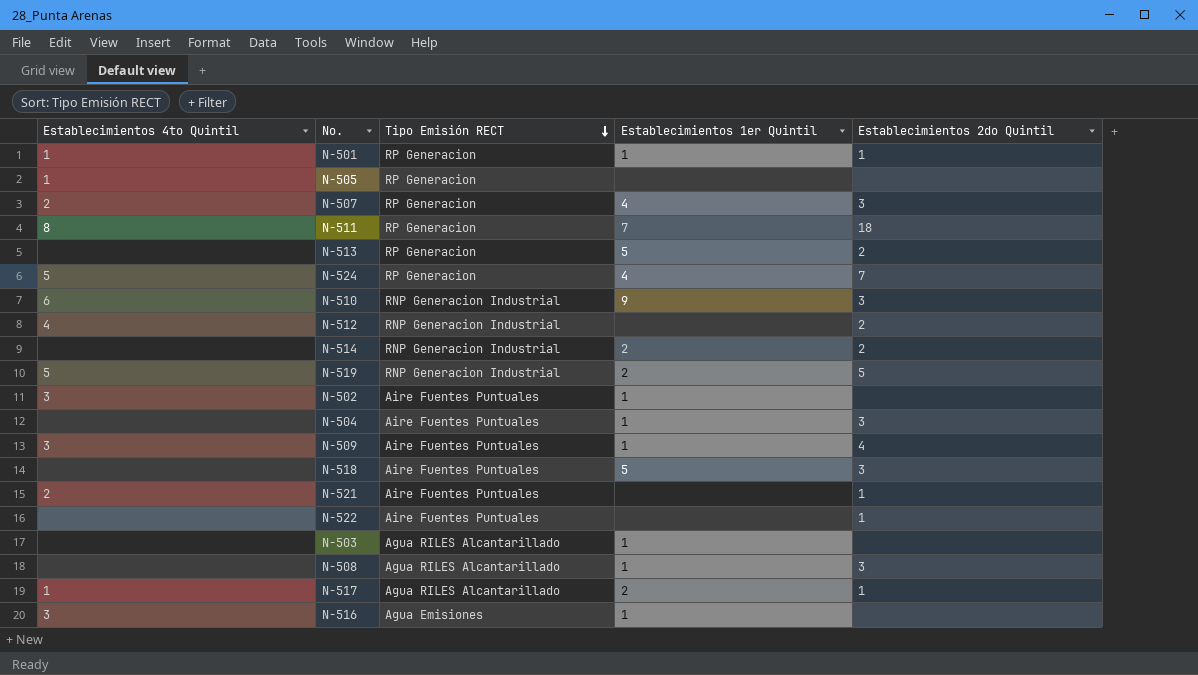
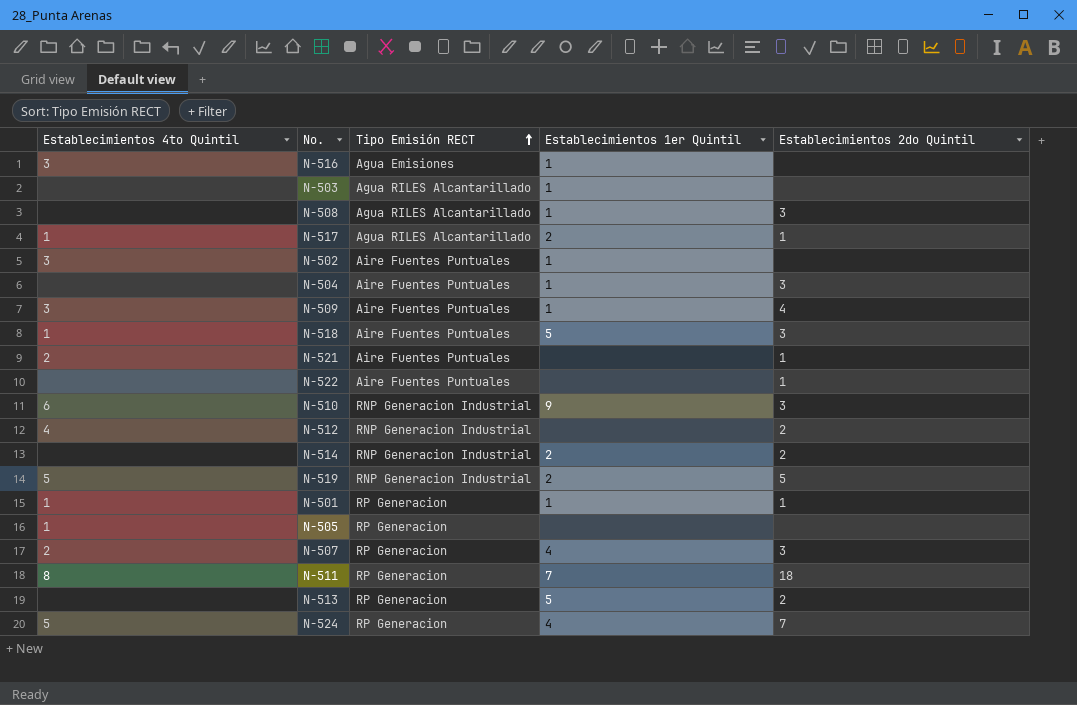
row order: Tipo Emisión RECT descending -> Tipo Emisión RECT ascending
N-518 | Establecimientos 4to Quintil: none -> 1

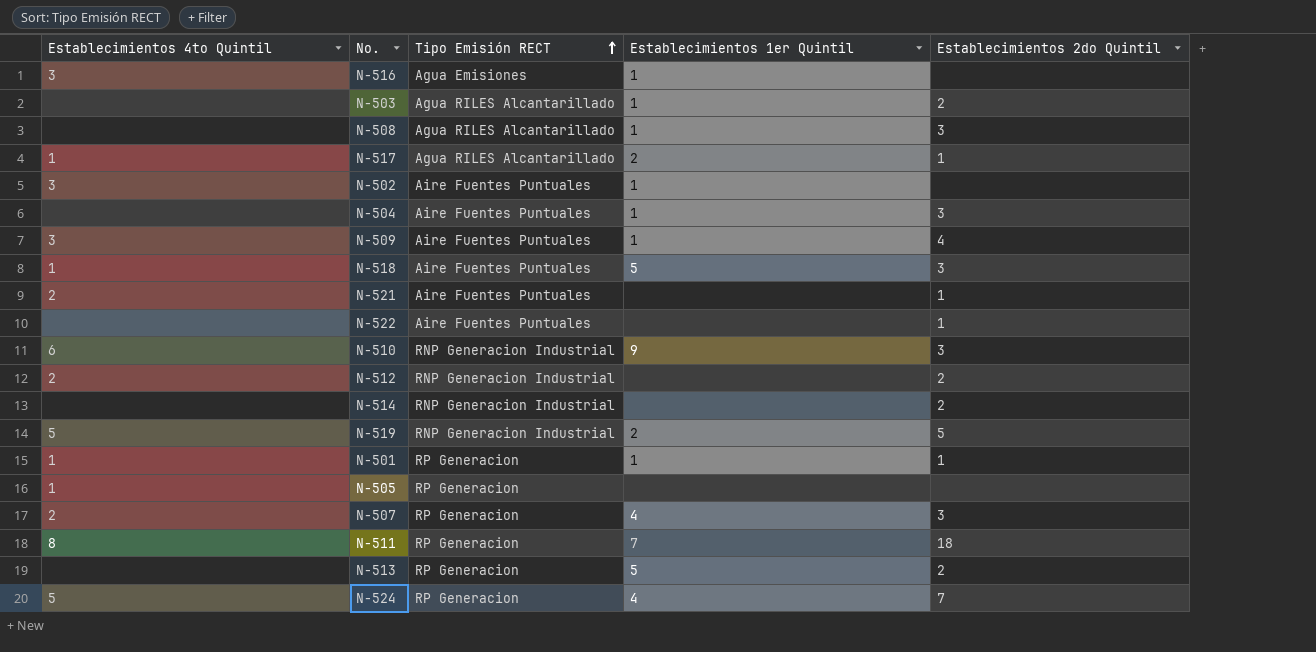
N-503 | Establecimientos 2do Quintil: none -> 2
N-512 | Establecimientos 4to Quintil: 4 -> 2
N-514 | Establecimientos 1er Quintil: 2 -> none

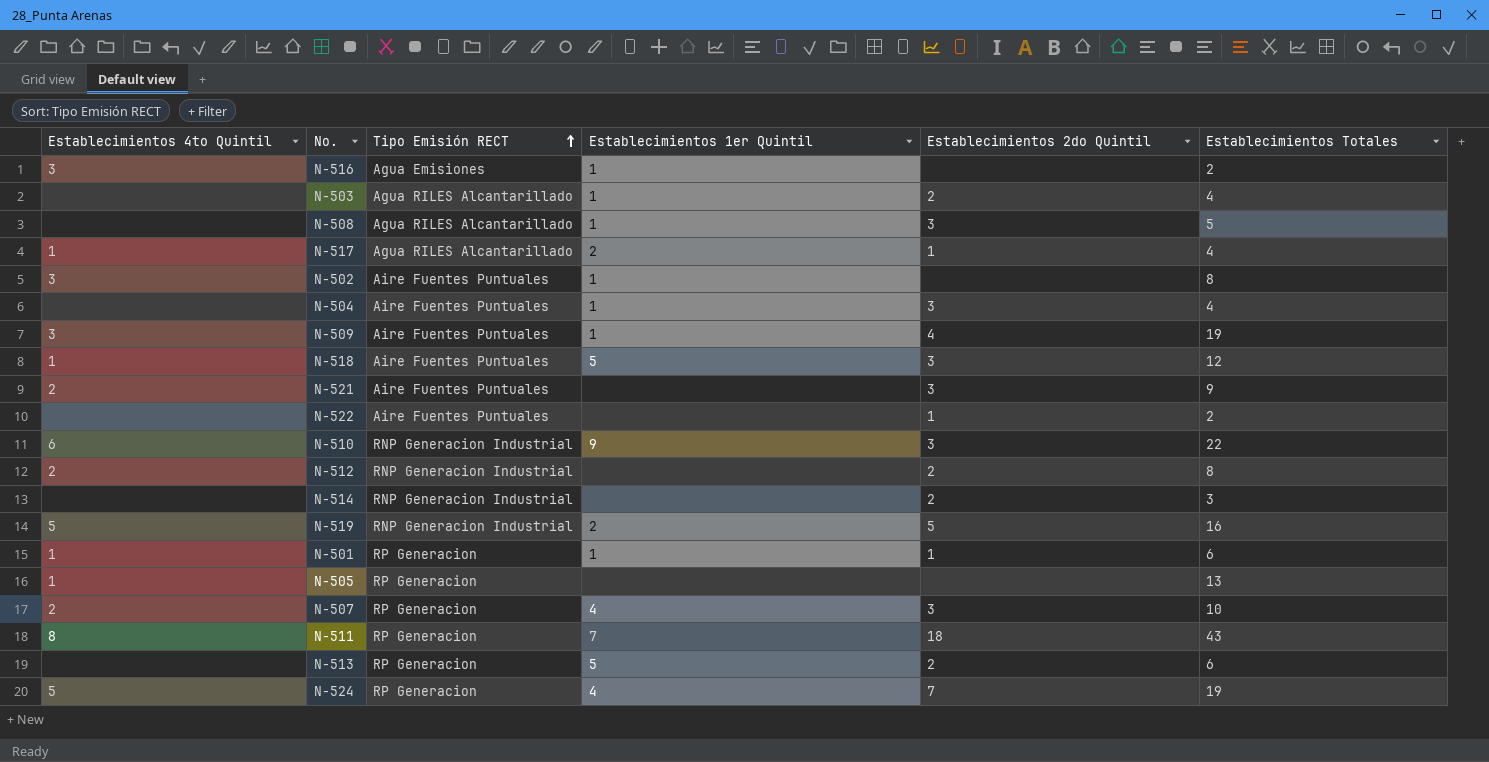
column Establecimientos Totales | position: none -> 6
N-521 | Establecimientos 2do Quintil: 1 -> 3

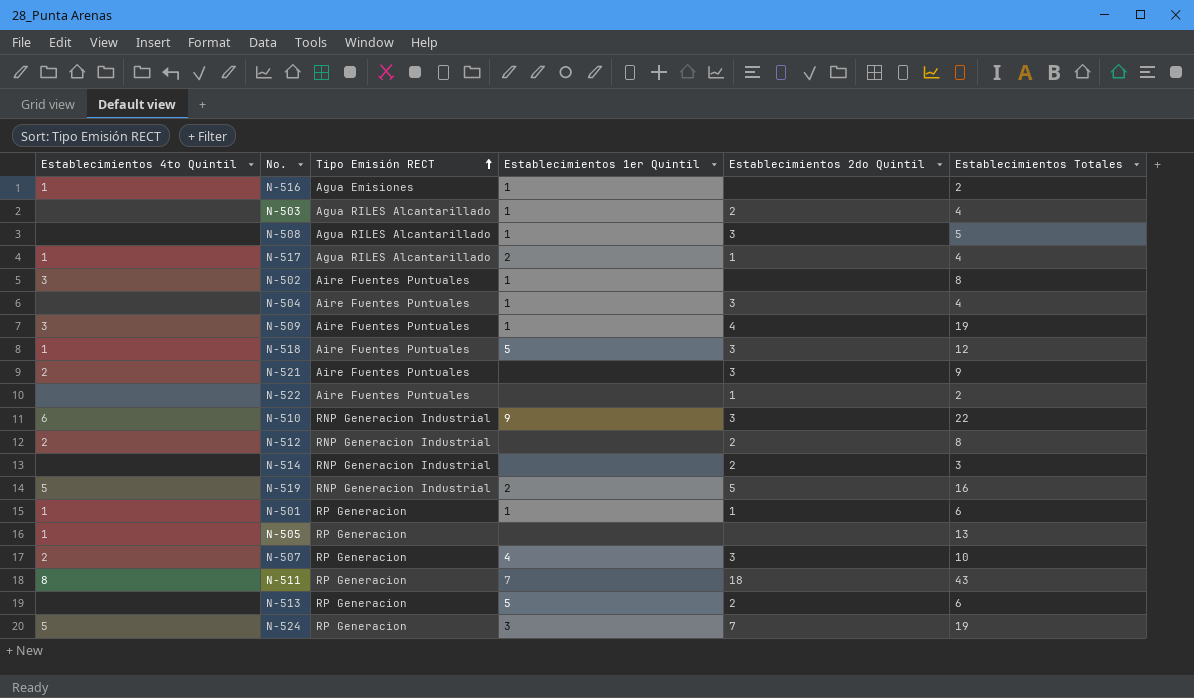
N-516 | Establecimientos 4to Quintil: 3 -> 1
N-524 | Establecimientos 1er Quintil: 4 -> 3

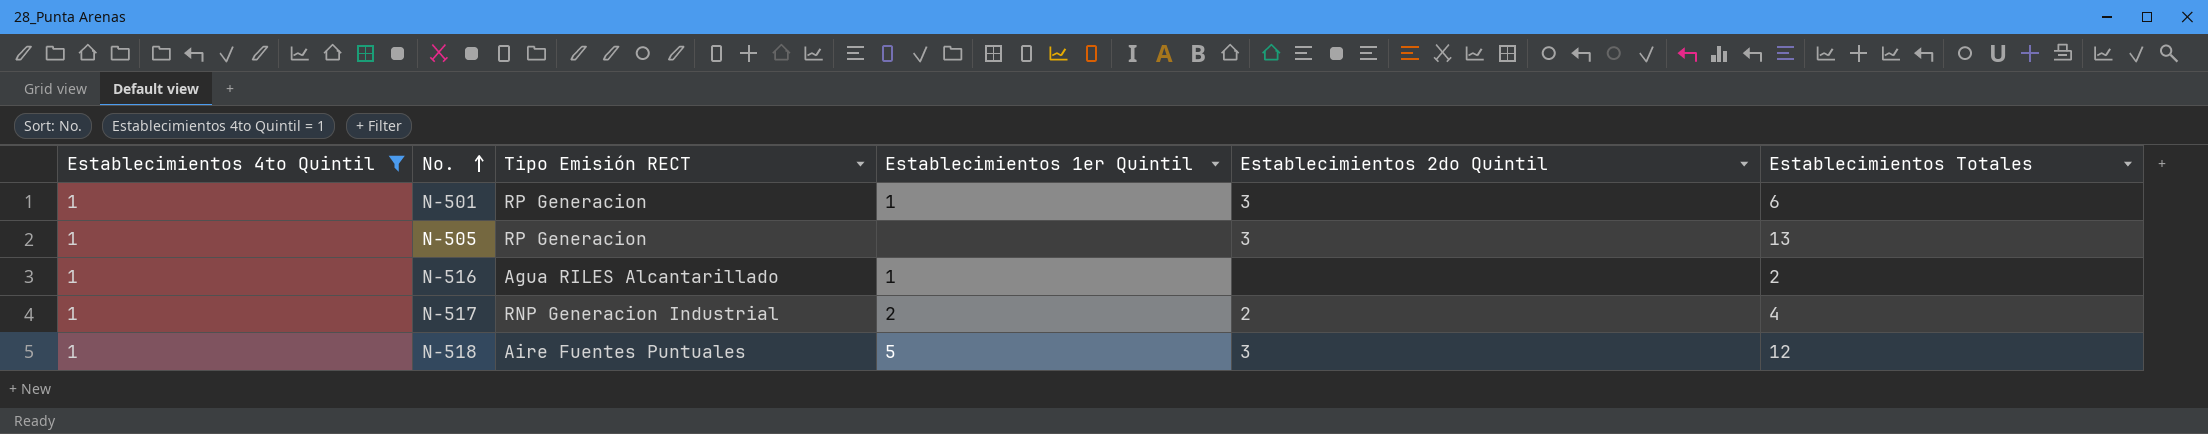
filter: none -> Establecimientos 4to Quintil = 1
row order: Tipo Emisión RECT ascending -> No. ascending
N-501 | Establecimientos 2do Quintil: 1 -> 3
N-505 | Establecimientos 2do Quintil: none -> 3
N-516 | Tipo Emisión RECT: Agua Emisiones -> Agua RILES Alcantarillado
N-517 | Tipo Emisión RECT: Agua RILES Alcantarillado -> RNP Generacion Industrial
N-517 | Establecimientos 2do Quintil: 1 -> 2

